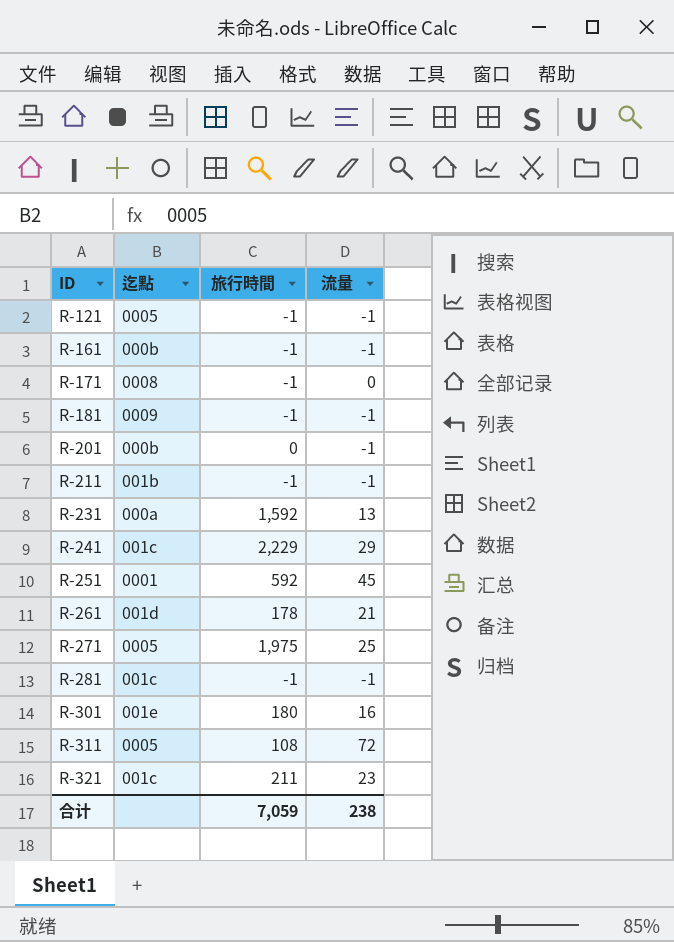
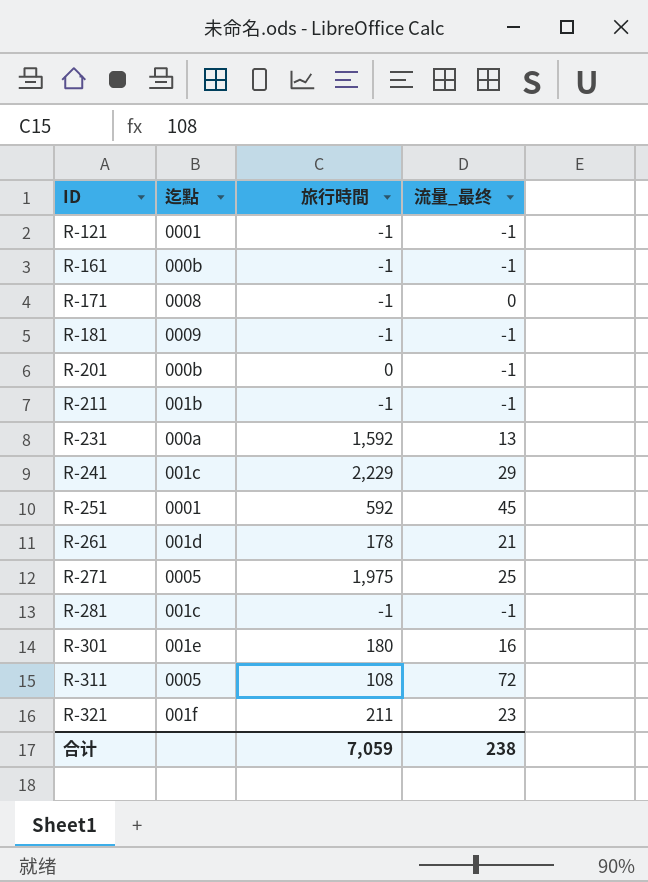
column name: 流量 -> 流量_最终
R-121 | 迄點: 0005 -> 0001
R-321 | 迄點: 001c -> 001f

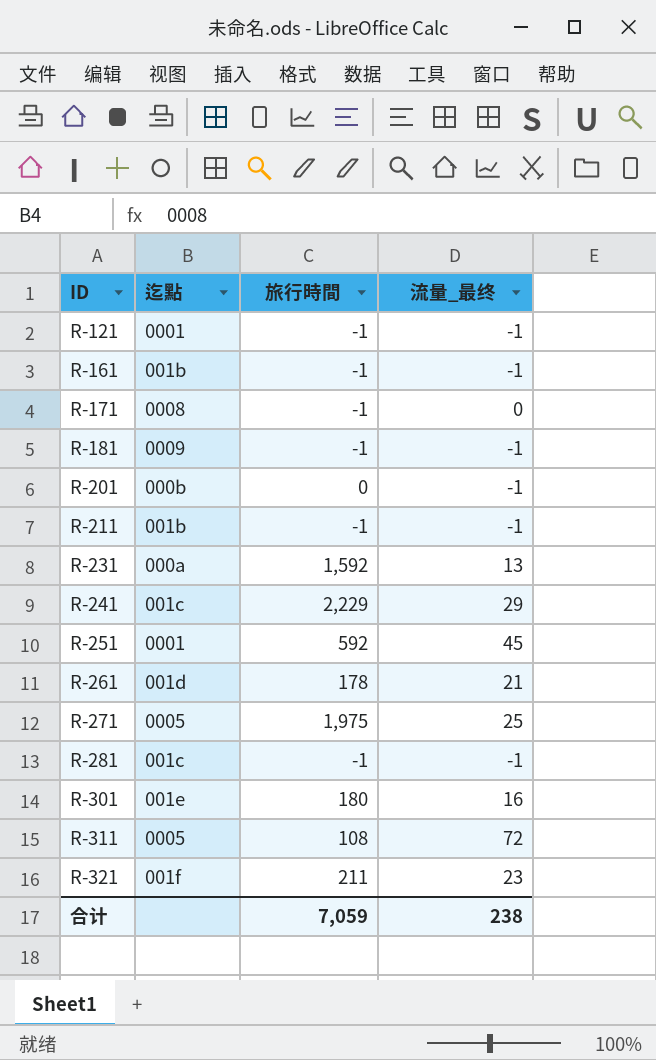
R-161 | 迄點: 000b -> 001b

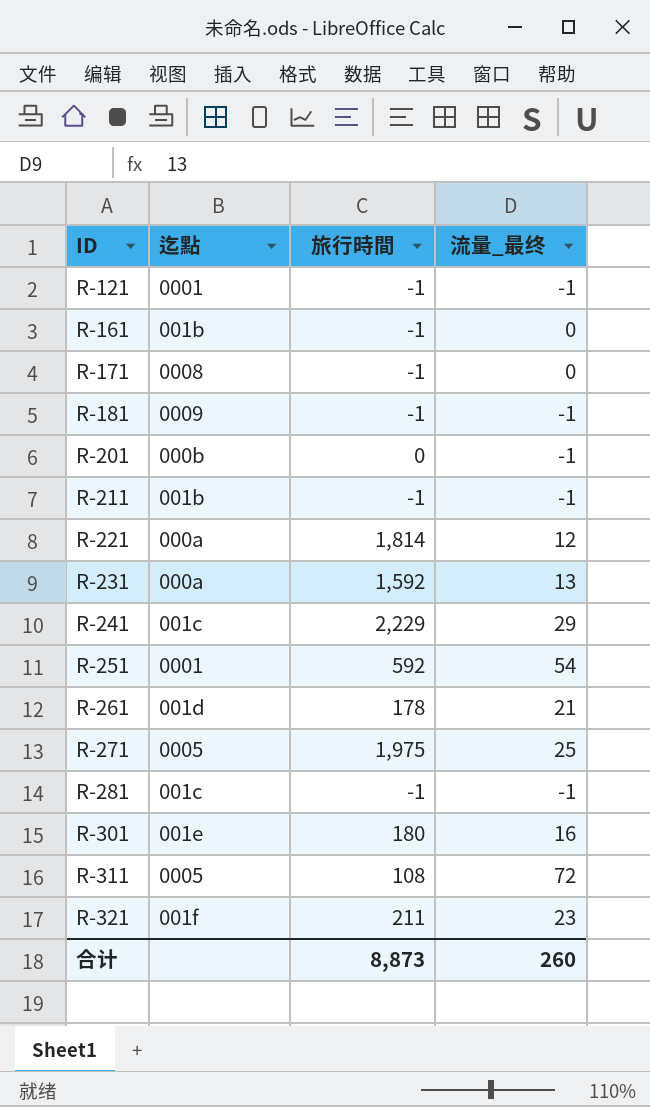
R-161 | 流量_最终: -1 -> 0
row R-221: none -> 000a | 1,814 | 12
R-251 | 流量_最终: 45 -> 54
合计 | 旅行時間: 7,059 -> 8,873
合计 | 流量_最终: 238 -> 260

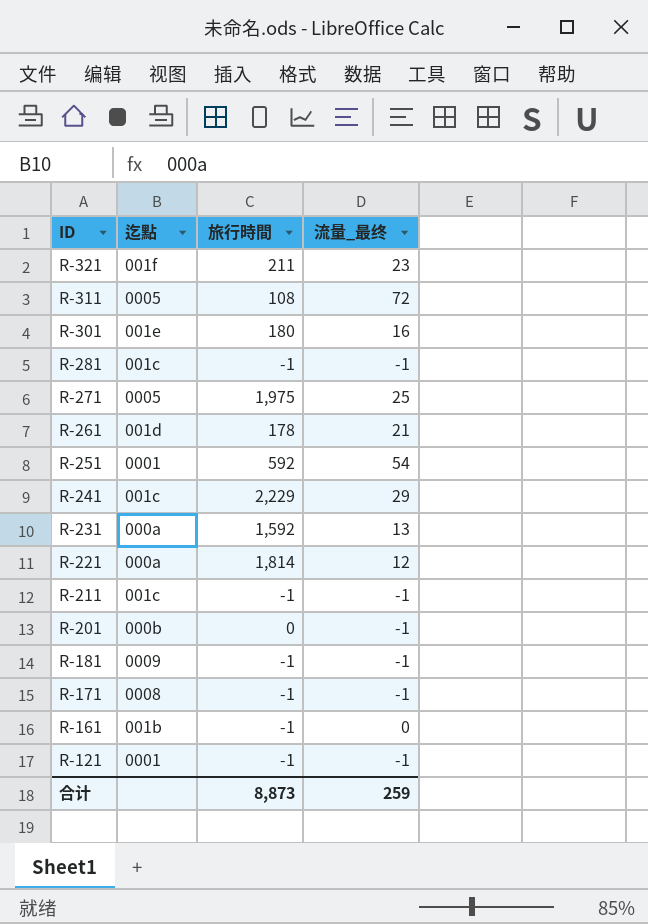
row order: ID ascending -> ID descending
R-211 | 迄點: 001b -> 001c
R-171 | 流量_最终: 0 -> -1
合计 | 流量_最终: 260 -> 259

